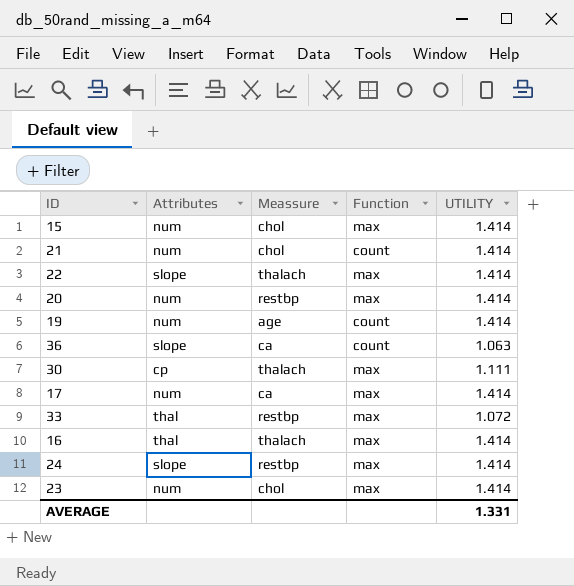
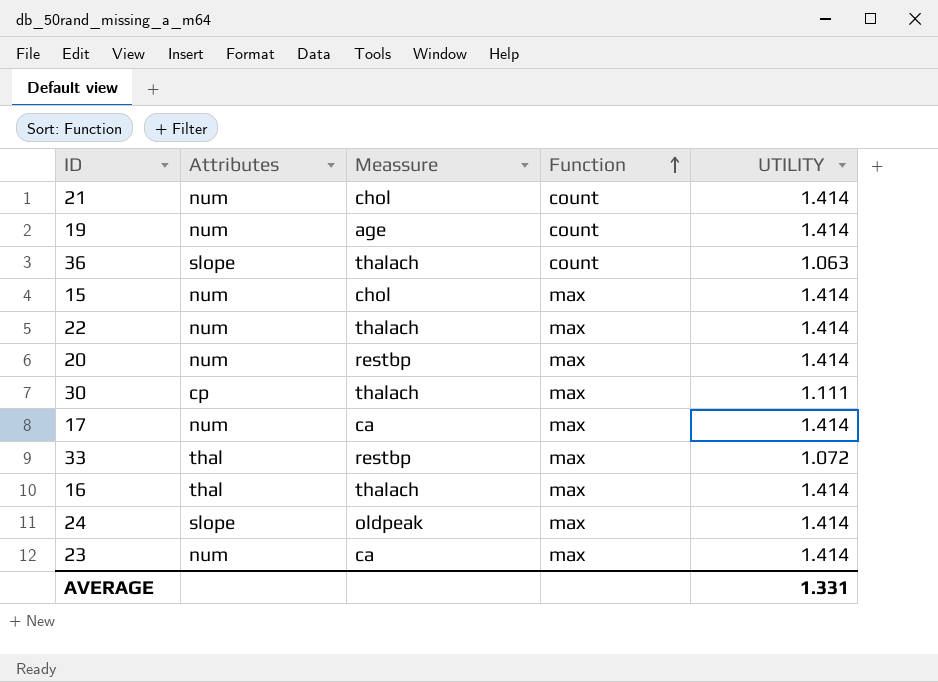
row order: none -> Function ascending
36 | Meassure: ca -> thalach
22 | Attributes: slope -> num
24 | Meassure: restbp -> oldpeak
23 | Meassure: chol -> ca

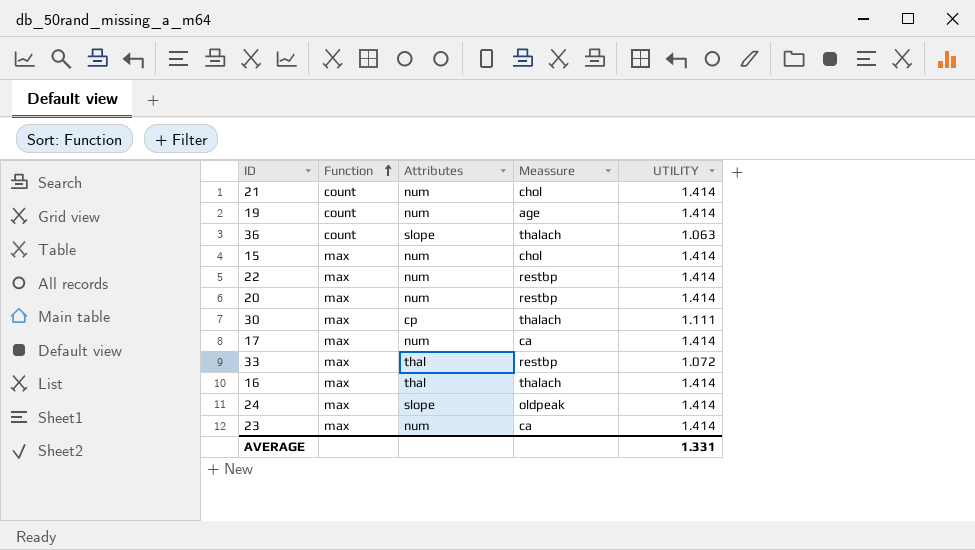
column Function | position: 4 -> 2
22 | Meassure: thalach -> restbp

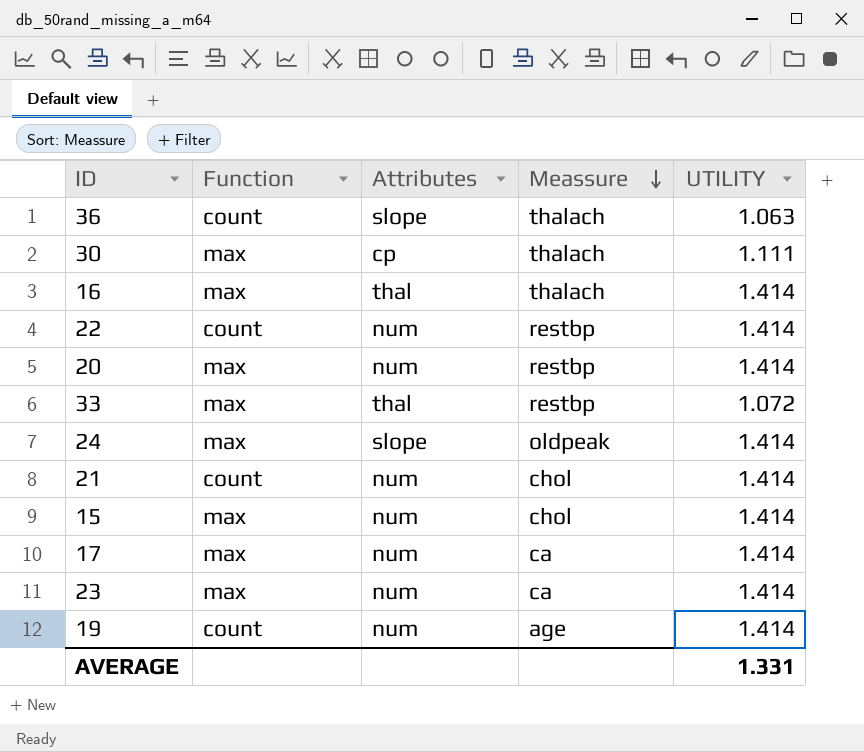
row order: Function ascending -> Meassure descending
22 | Function: max -> count

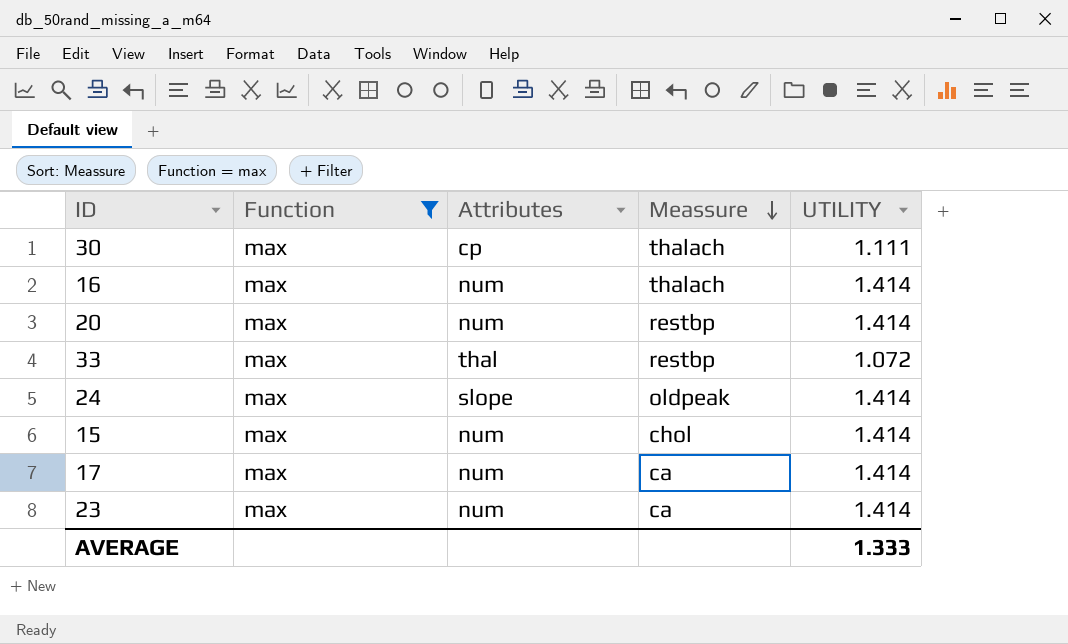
filter: none -> Function = max
16 | Attributes: thal -> num
AVERAGE | UTILITY: 1.331 -> 1.333

